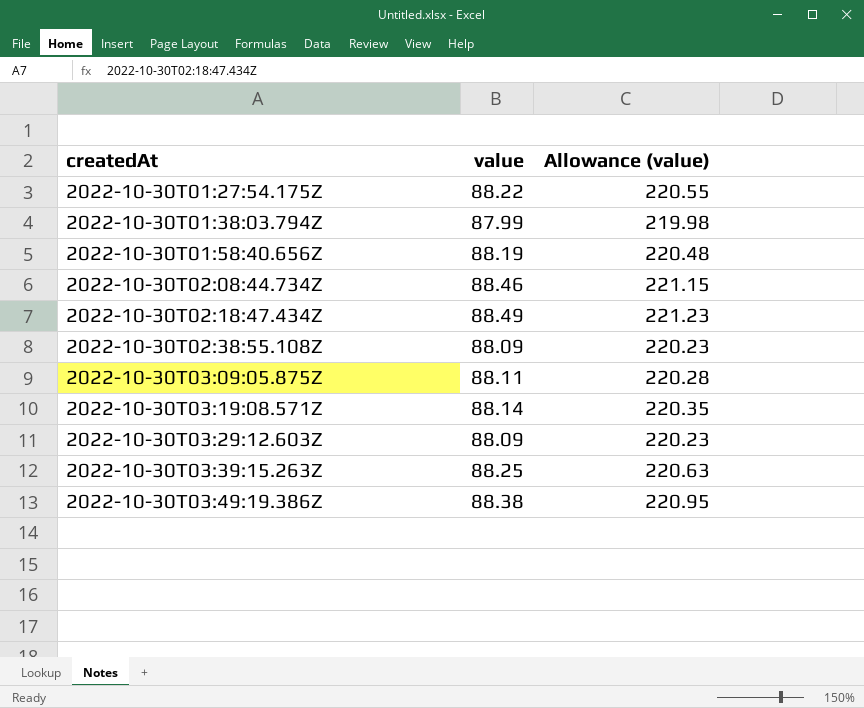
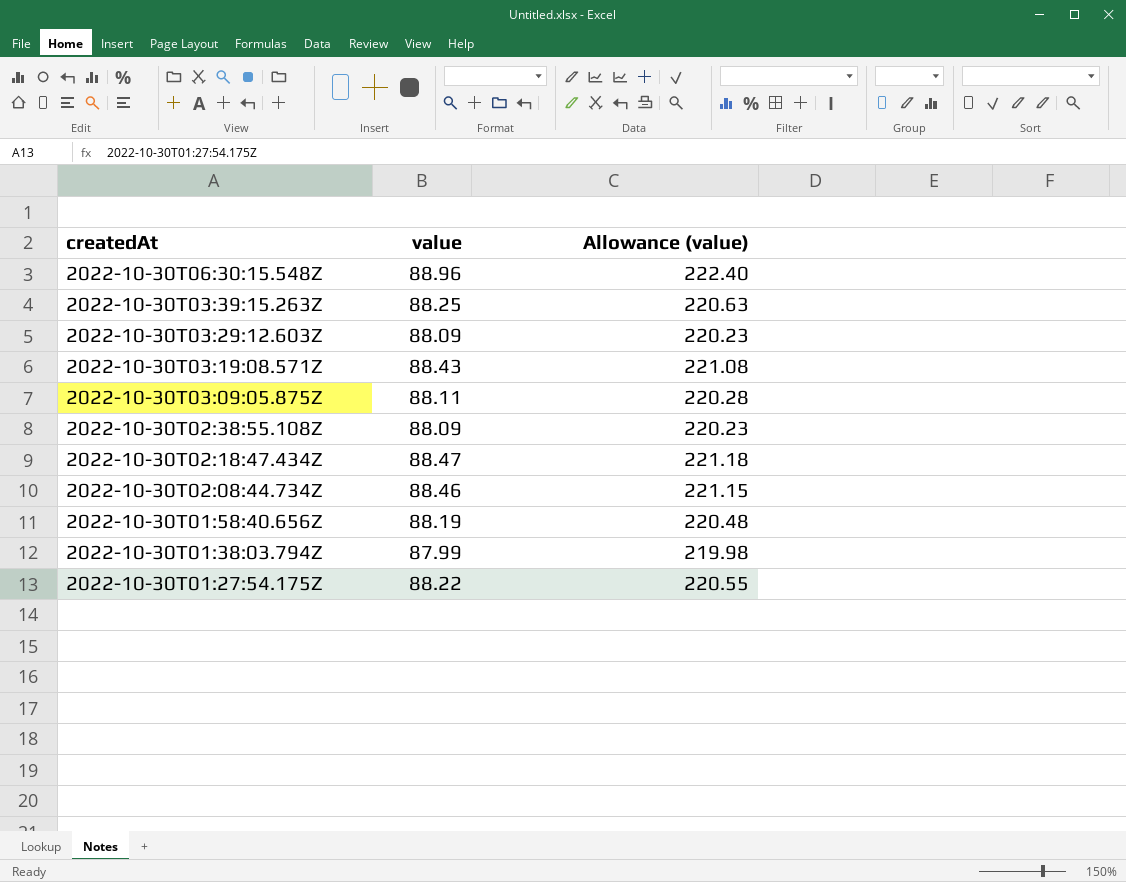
row order: createdAt ascending -> createdAt descending
row 2022-10-30T03:49:19.386Z: 88.38 | 220.95 -> none
row 2022-10-30T06:30:15.548Z: none -> 88.96 | 222.40
2022-10-30T03:19:08.571Z | value: 88.14 -> 88.43
2022-10-30T03:19:08.571Z | Allowance (value): 220.35 -> 221.08
2022-10-30T02:18:47.434Z | value: 88.49 -> 88.47
2022-10-30T02:18:47.434Z | Allowance (value): 221.23 -> 221.18

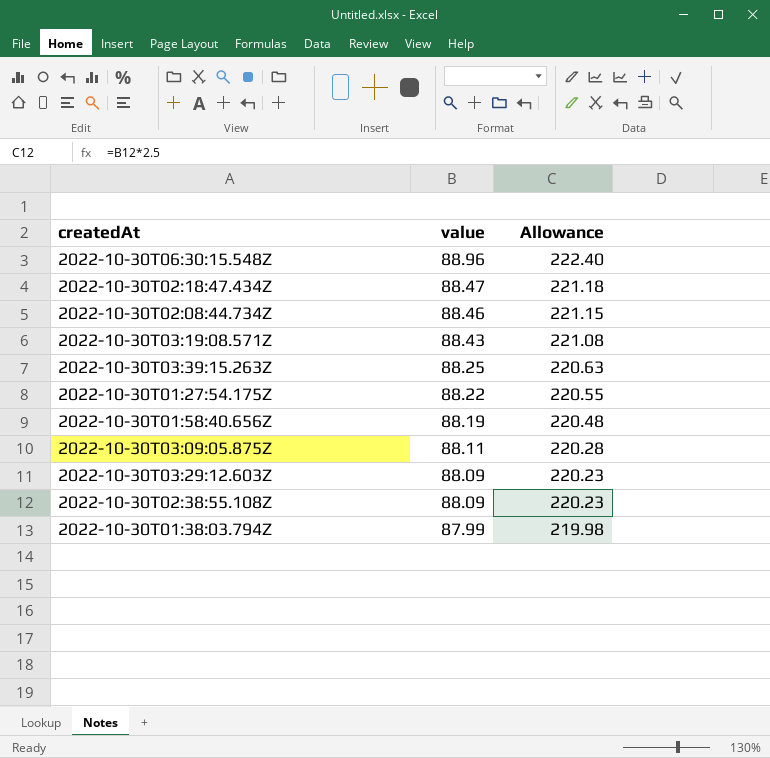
row order: createdAt descending -> value descending
column name: Allowance (value) -> Allowance

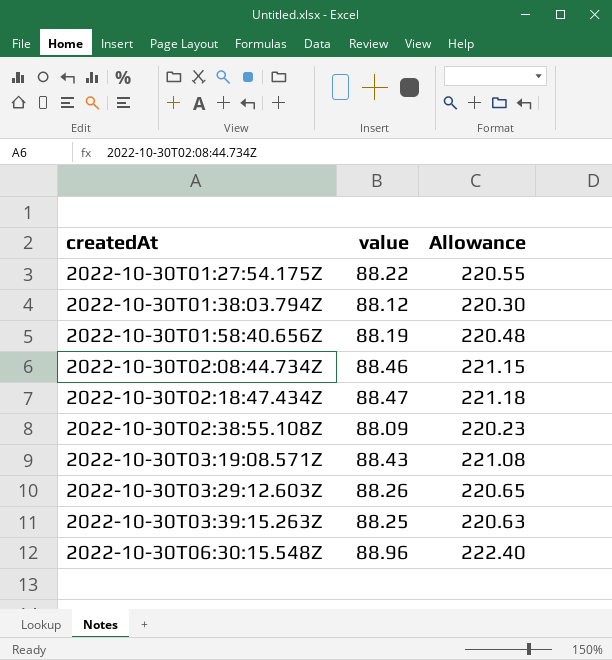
row order: value descending -> createdAt ascending
row 2022-10-30T03:09:05.875Z: 88.11 | 220.28 -> none
2022-10-30T01:38:03.794Z | value: 87.99 -> 88.12
2022-10-30T01:38:03.794Z | Allowance: 219.98 -> 220.30
2022-10-30T03:29:12.603Z | value: 88.09 -> 88.26
2022-10-30T03:29:12.603Z | Allowance: 220.23 -> 220.65

